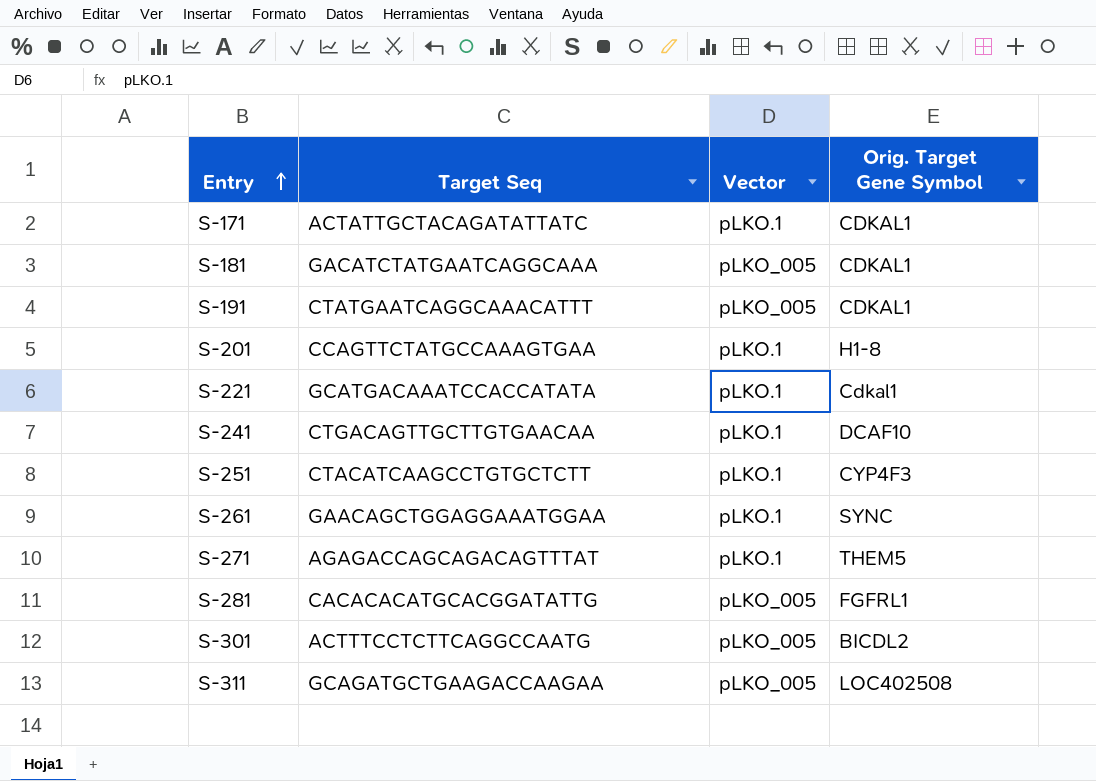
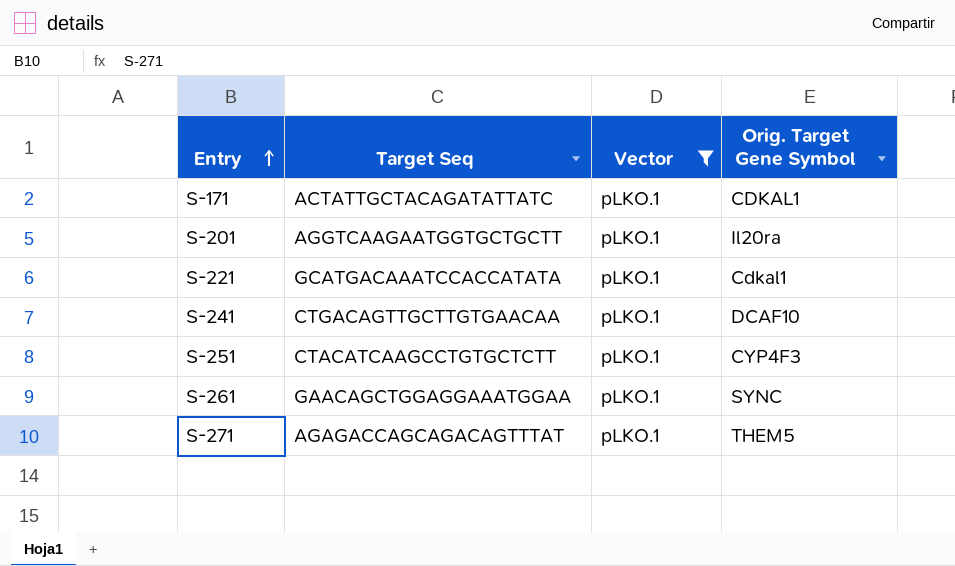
filter: none -> Vector = pLKO.1
S-201 | Target Seq: CCAGTTCTATGCCAAAGTGAA -> AGGTCAAGAATGGTGCTGCTT
S-201 | Orig. Target Gene Symbol: H1-8 -> Il20ra

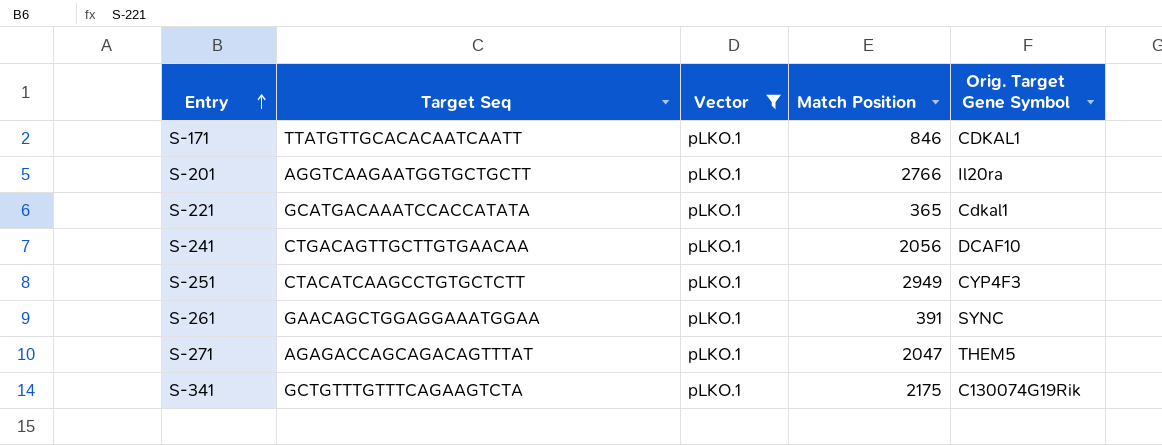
column Match Position | position: none -> 4
S-171 | Target Seq: ACTATTGCTACAGATATTATC -> TTATGTTGCACACAATCAATT
row S-341: none -> GCTGTTTGTTTCAGAAGTCTA | pLKO.1 | 2175 | C130074G19Rik

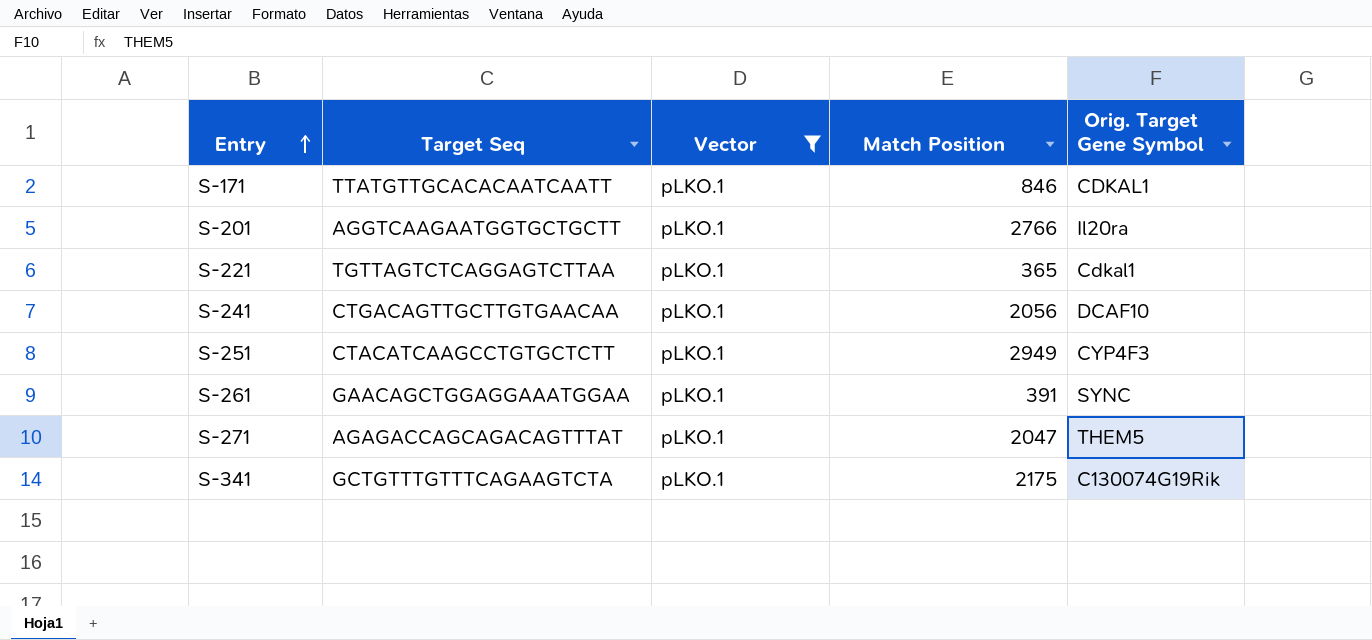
S-221 | Target Seq: GCATGACAAATCCACCATATA -> TGTTAGTCTCAGGAGTCTTAA

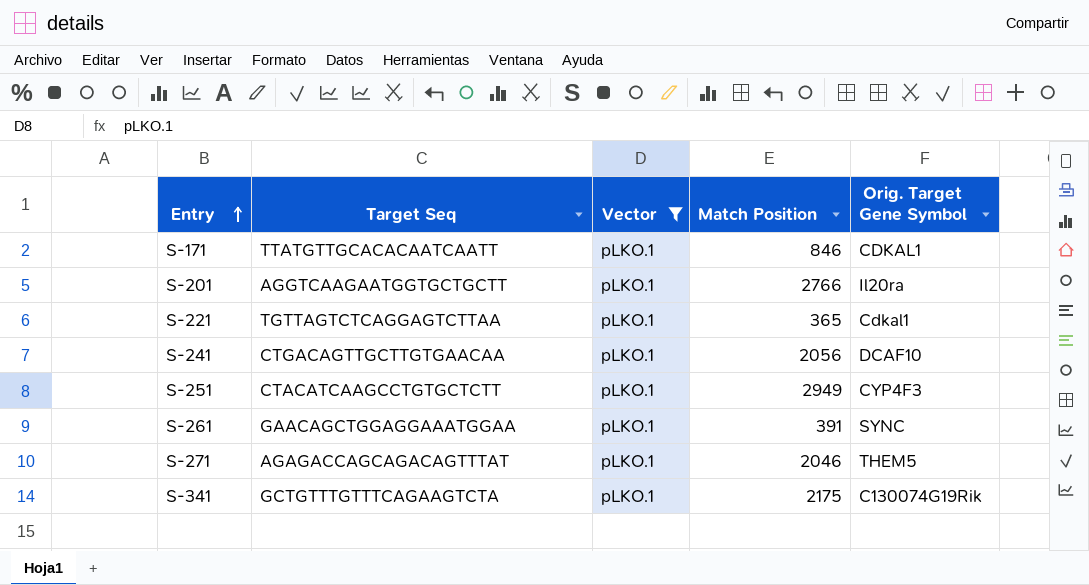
S-271 | Match Position: 2047 -> 2046

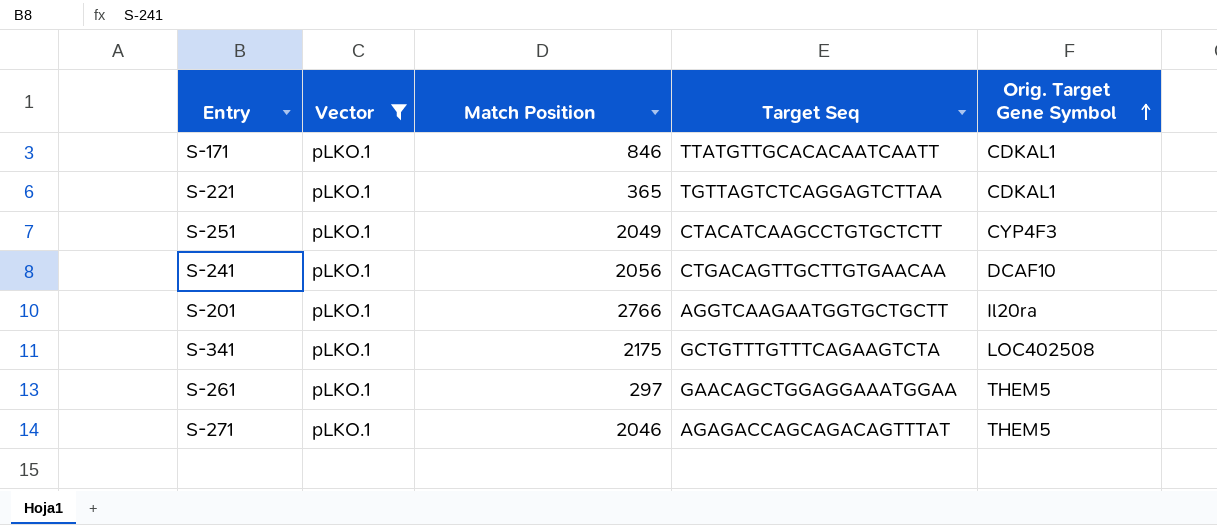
row order: Entry ascending -> Orig. Target Gene Symbol ascending
column Target Seq | position: 2 -> 4
S-221 | Orig. Target Gene Symbol: Cdkal1 -> CDKAL1
S-251 | Match Position: 2949 -> 2049
S-341 | Orig. Target Gene Symbol: C130074G19Rik -> LOC402508
S-261 | Match Position: 391 -> 297
S-261 | Orig. Target Gene Symbol: SYNC -> THEM5

